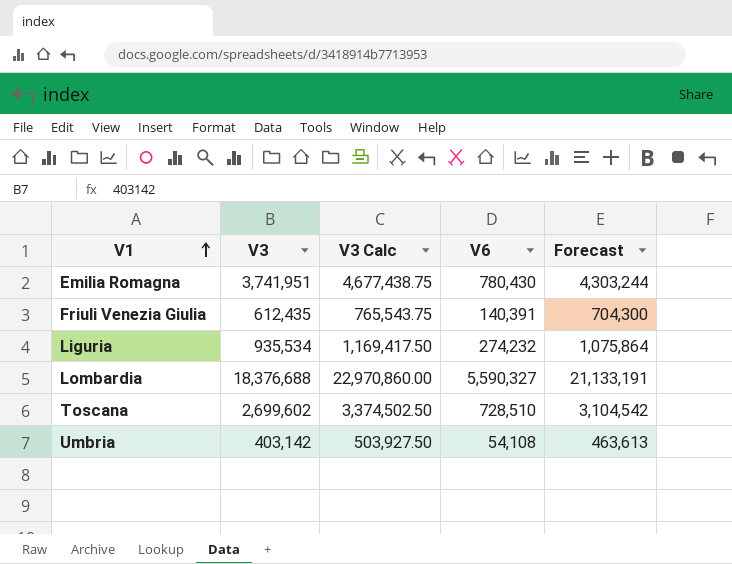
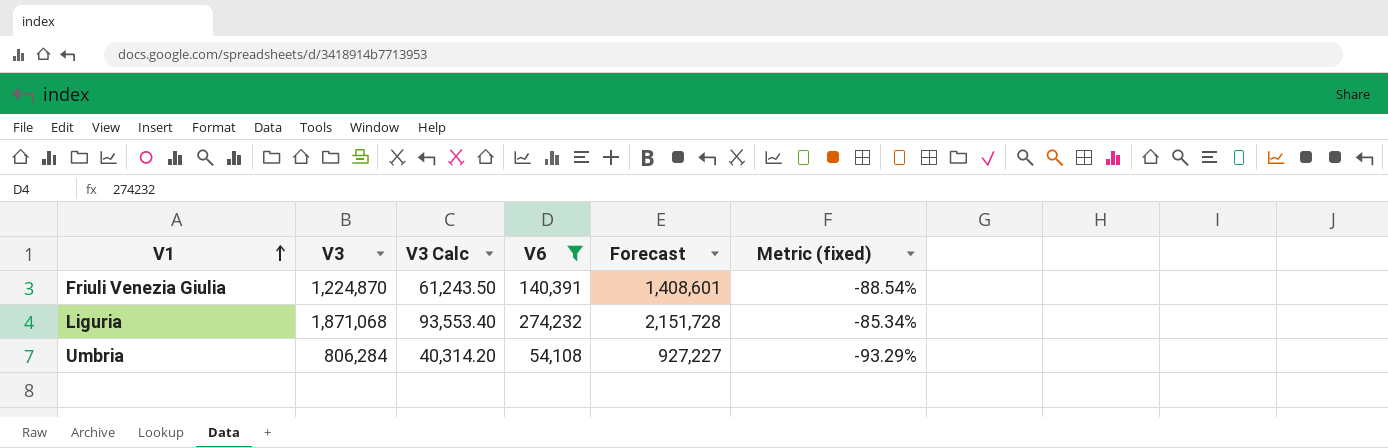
filter: none -> V6 <= 274,232
column V3 Calc | formula: [V3] * 1.25 -> [V3] * 0.05
column Metric (fixed) | formula: none -> ([V6] - [V3]) / [V3]
Friuli Venezia Giulia | V3: 612,435 -> 1,224,870
Friuli Venezia Giulia | Forecast: 704,300 -> 1,408,601
Liguria | V3: 935,534 -> 1,871,068
Liguria | Forecast: 1,075,864 -> 2,151,728
Umbria | V3: 403,142 -> 806,284
Umbria | Forecast: 463,613 -> 927,227

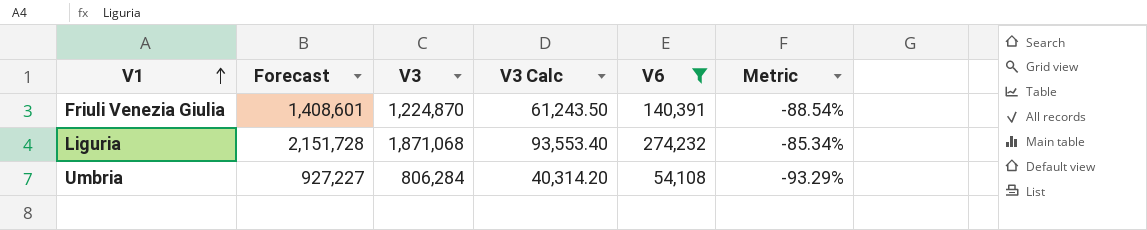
column Forecast | position: 5 -> 2
column name: Metric (fixed) -> Metric

